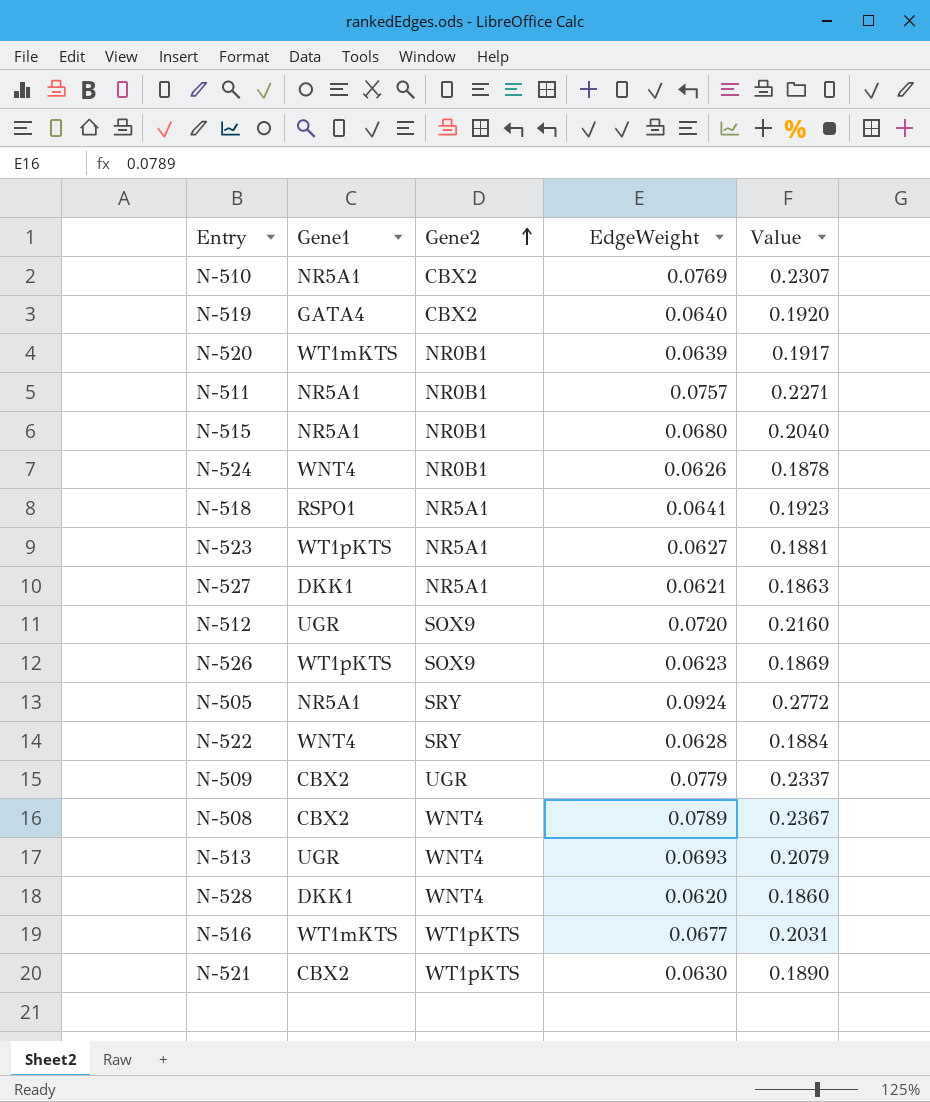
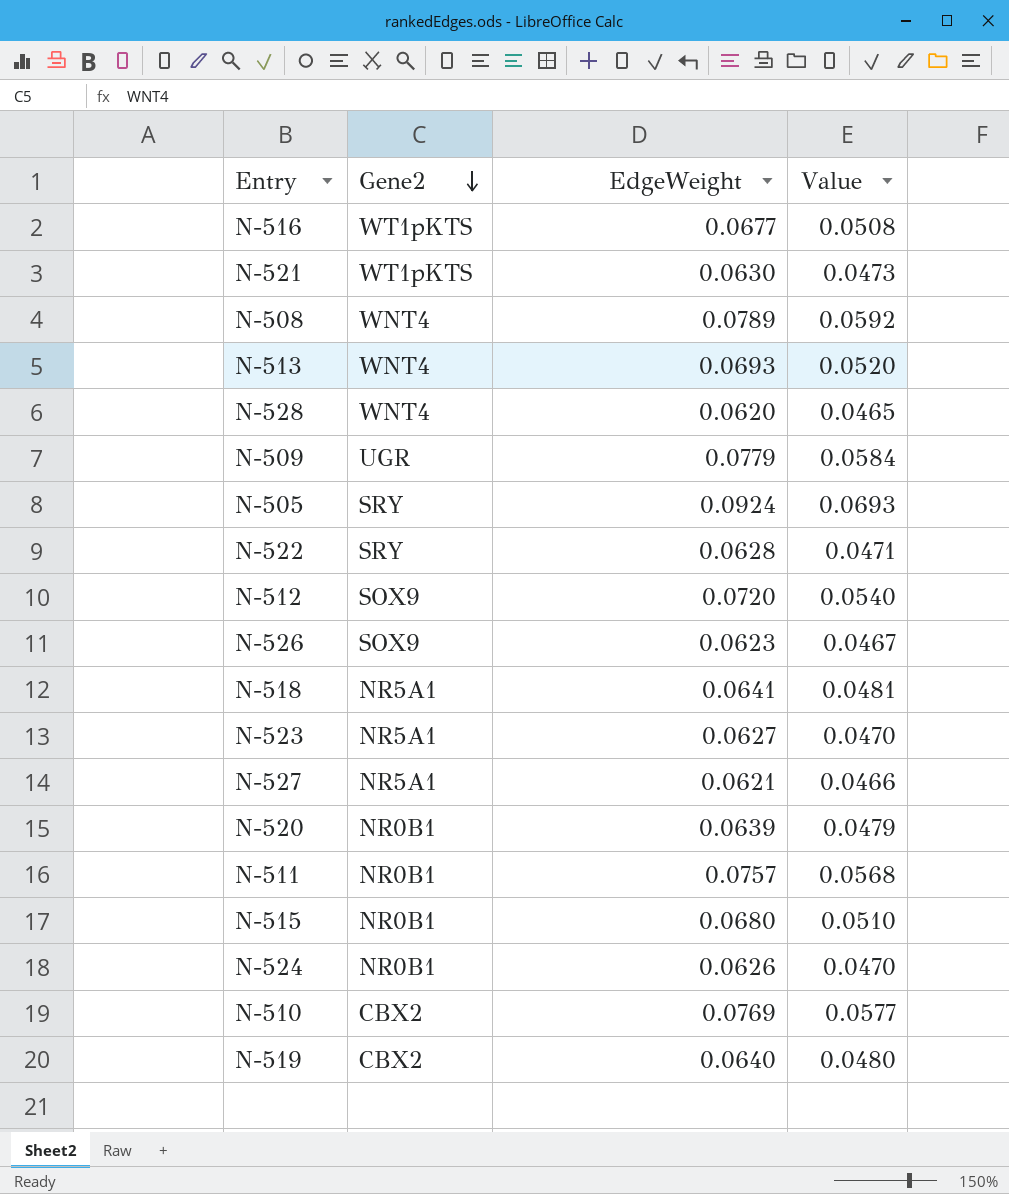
row order: Gene2 ascending -> Gene2 descending
column Gene1 | position: 2 -> none
column Value | formula: [EdgeWeight] * 3 -> [EdgeWeight] * 0.75

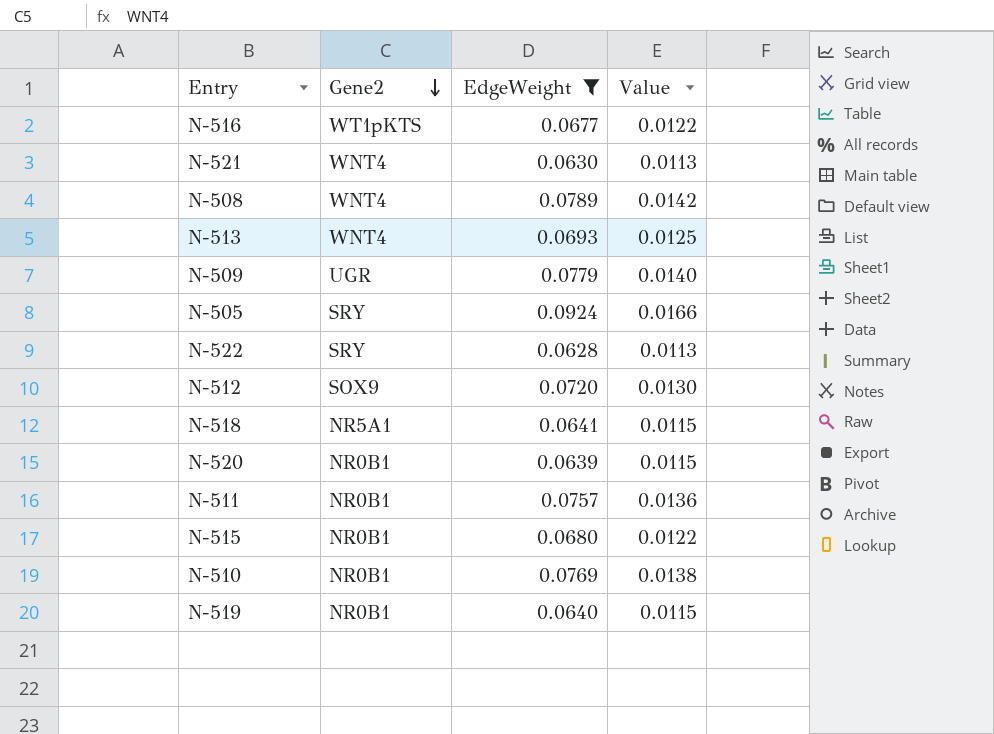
filter: none -> EdgeWeight >= 0.0628
column Value | formula: [EdgeWeight] * 0.75 -> [EdgeWeight] * 0.18
N-521 | Gene2: WT1pKTS -> WNT4
N-510 | Gene2: CBX2 -> NR0B1
N-519 | Gene2: CBX2 -> NR0B1

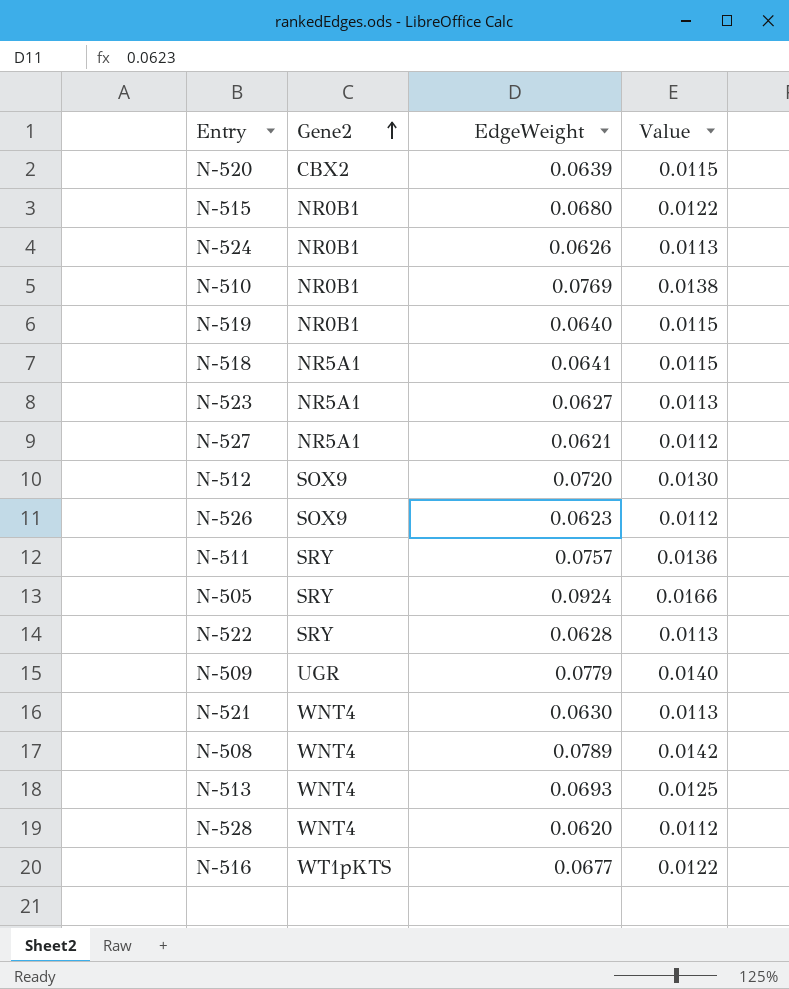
filter: EdgeWeight >= 0.0628 -> none
row order: Gene2 descending -> Gene2 ascending
N-520 | Gene2: NR0B1 -> CBX2
N-511 | Gene2: NR0B1 -> SRY

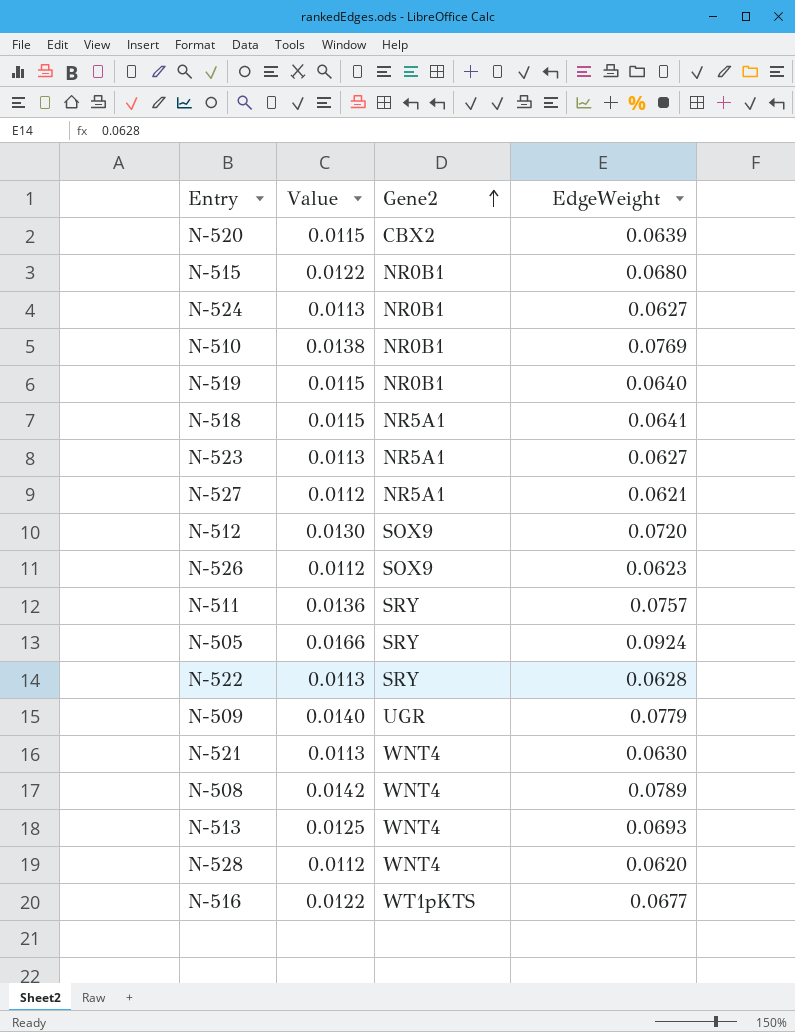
column Value | position: 4 -> 2
N-524 | EdgeWeight: 0.0626 -> 0.0627

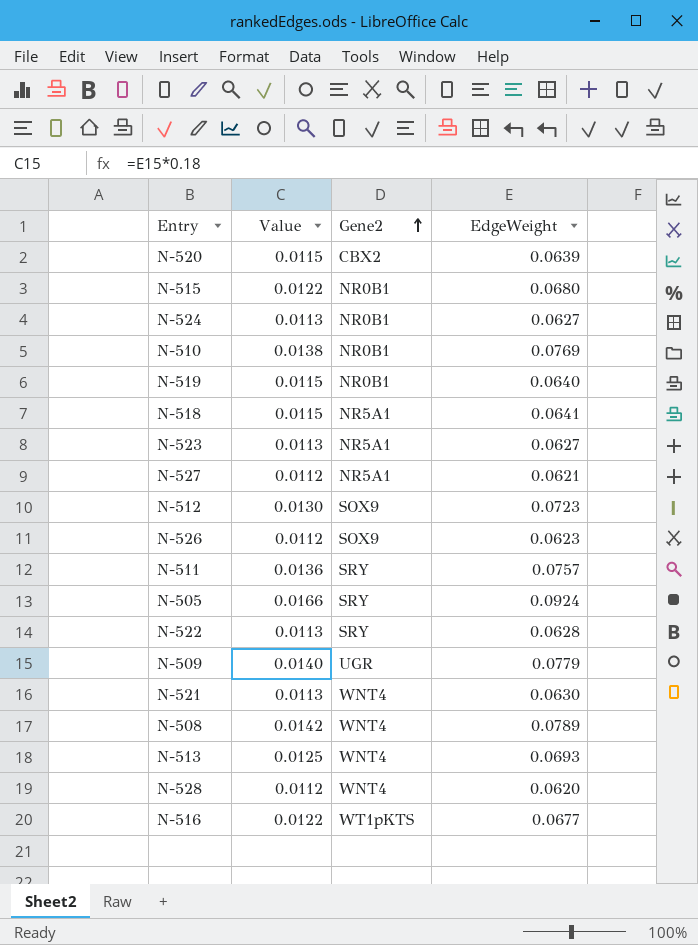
N-512 | EdgeWeight: 0.0720 -> 0.0723

